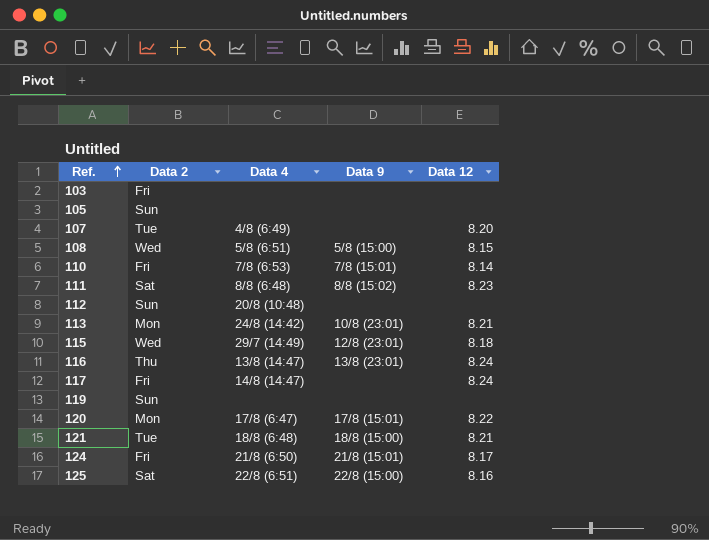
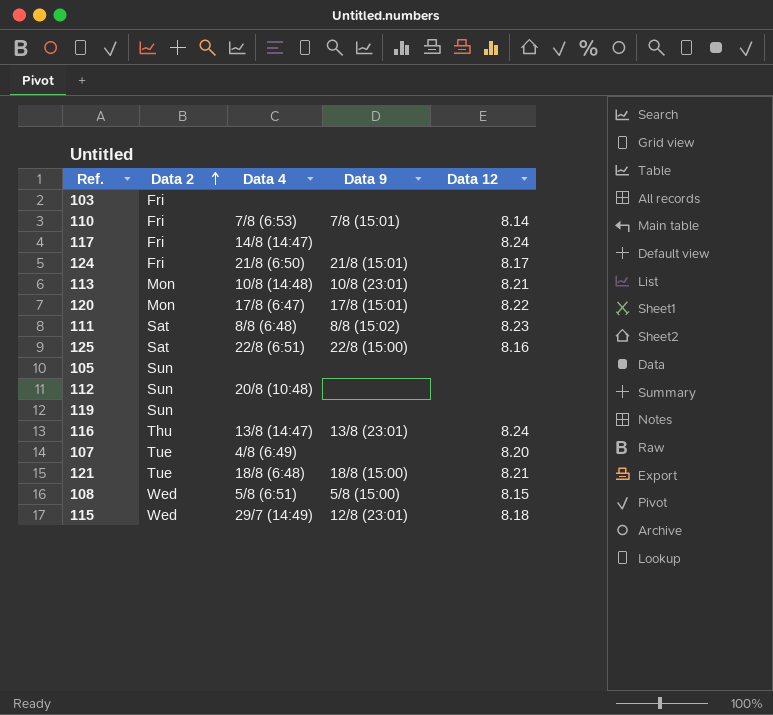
row order: Ref. ascending -> Data 2 ascending
113 | Data 4: 24/8 (14:42) -> 10/8 (14:48)

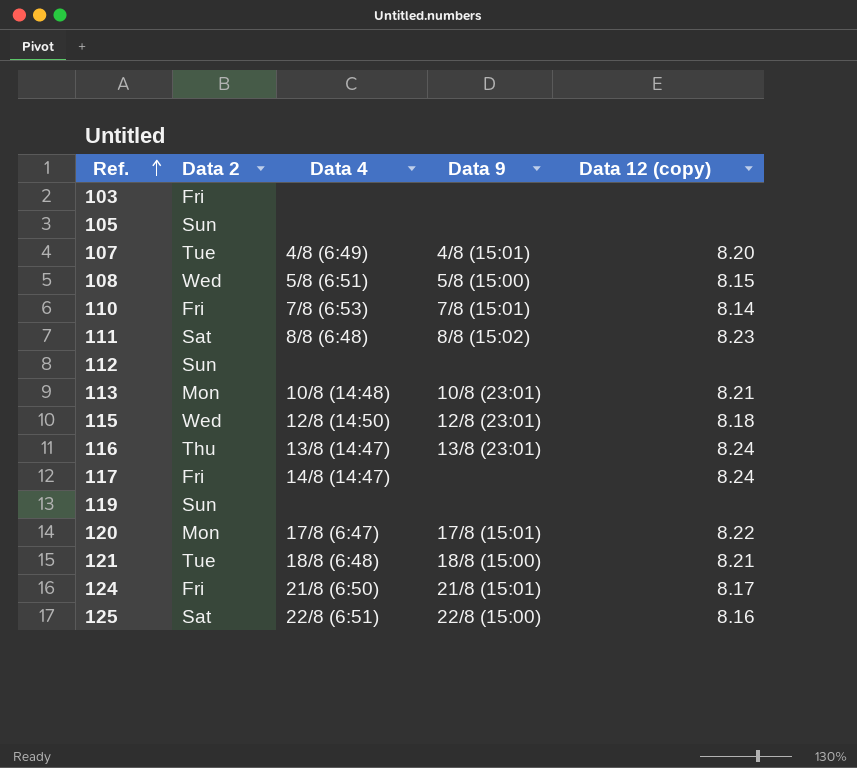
row order: Data 2 ascending -> Ref. ascending
column name: Data 12 -> Data 12 (copy)
107 | Data 9: none -> 4/8 (15:01)
112 | Data 4: 20/8 (10:48) -> none
115 | Data 4: 29/7 (14:49) -> 12/8 (14:50)

